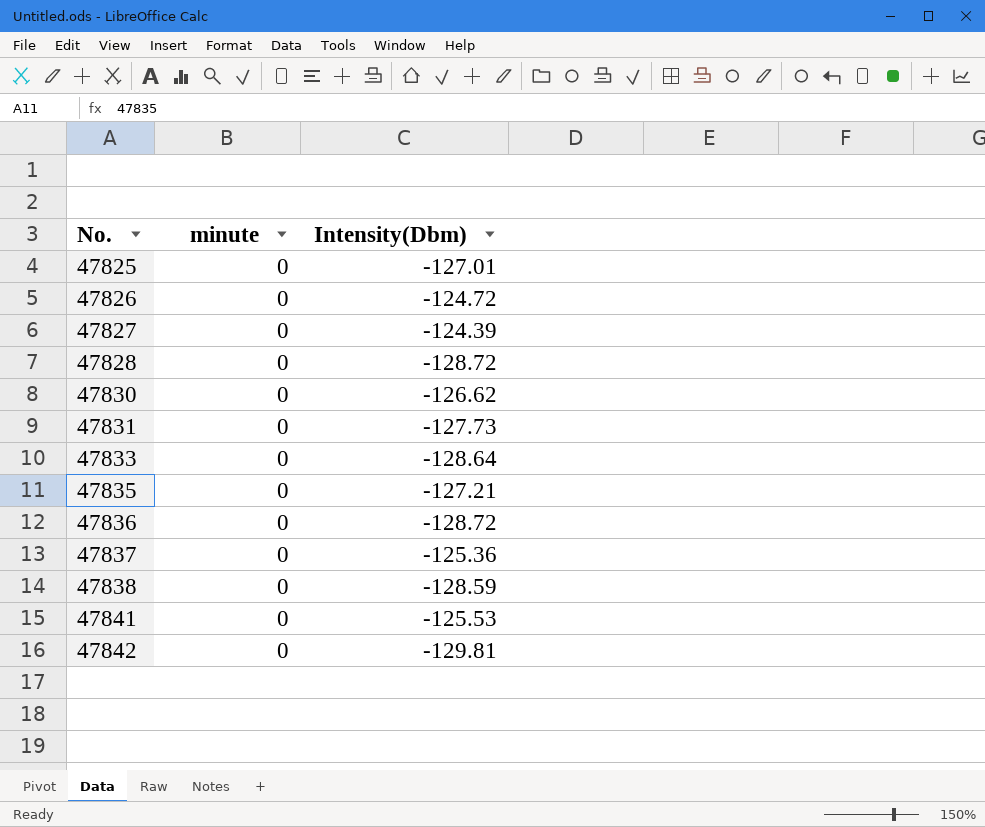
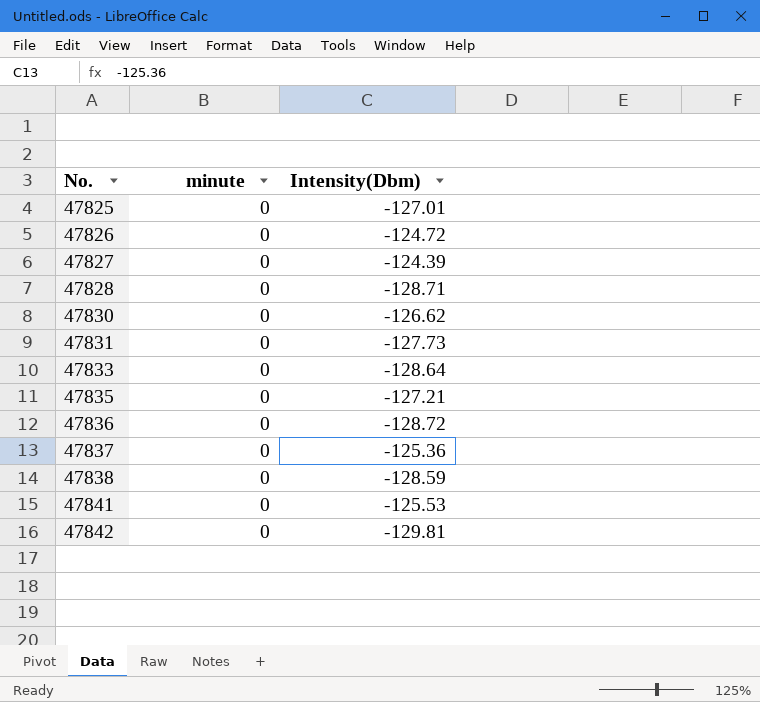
47828 | Intensity(Dbm): -128.72 -> -128.71

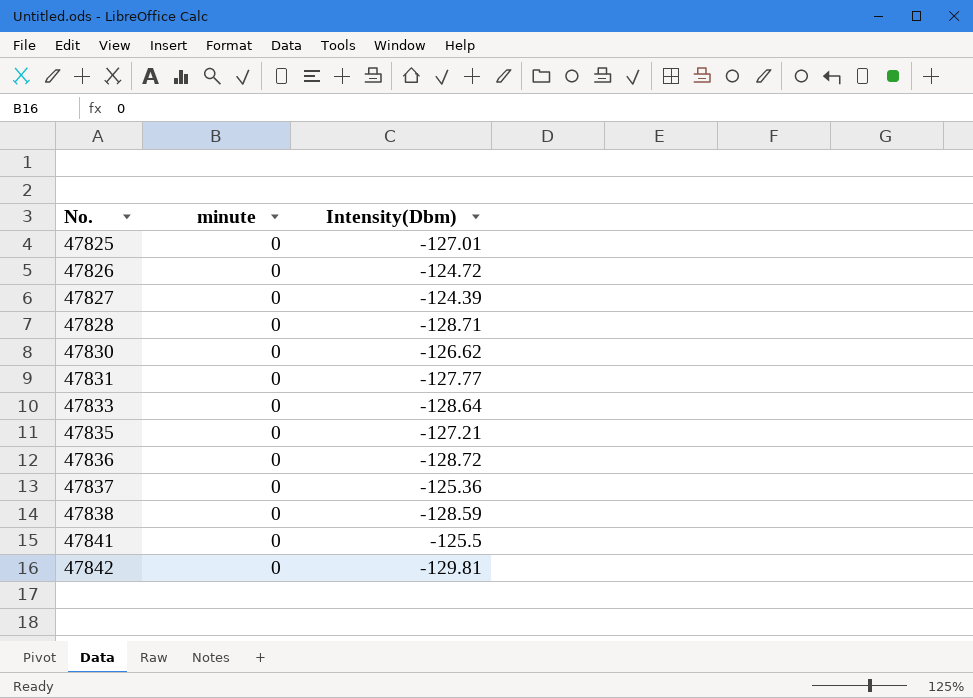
47831 | Intensity(Dbm): -127.73 -> -127.77
47841 | Intensity(Dbm): -125.53 -> -125.5

